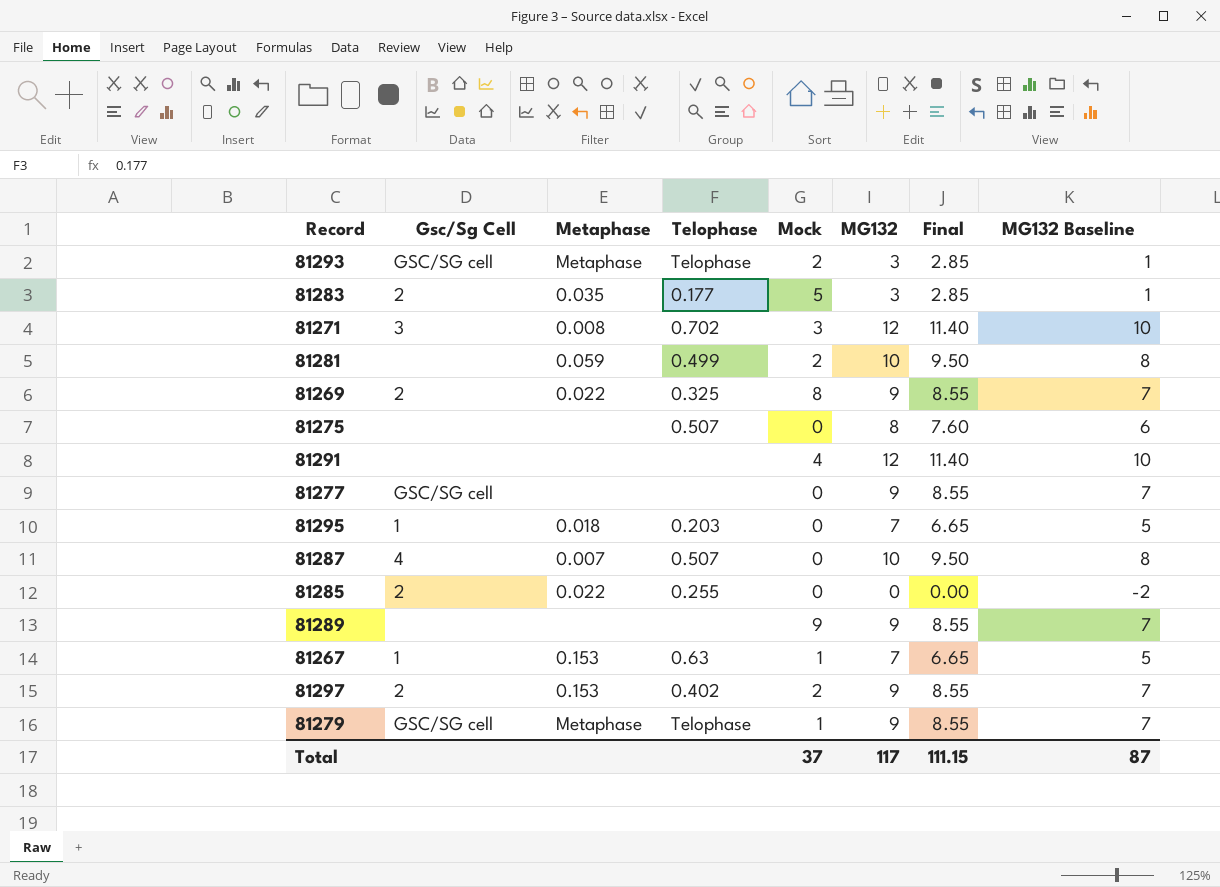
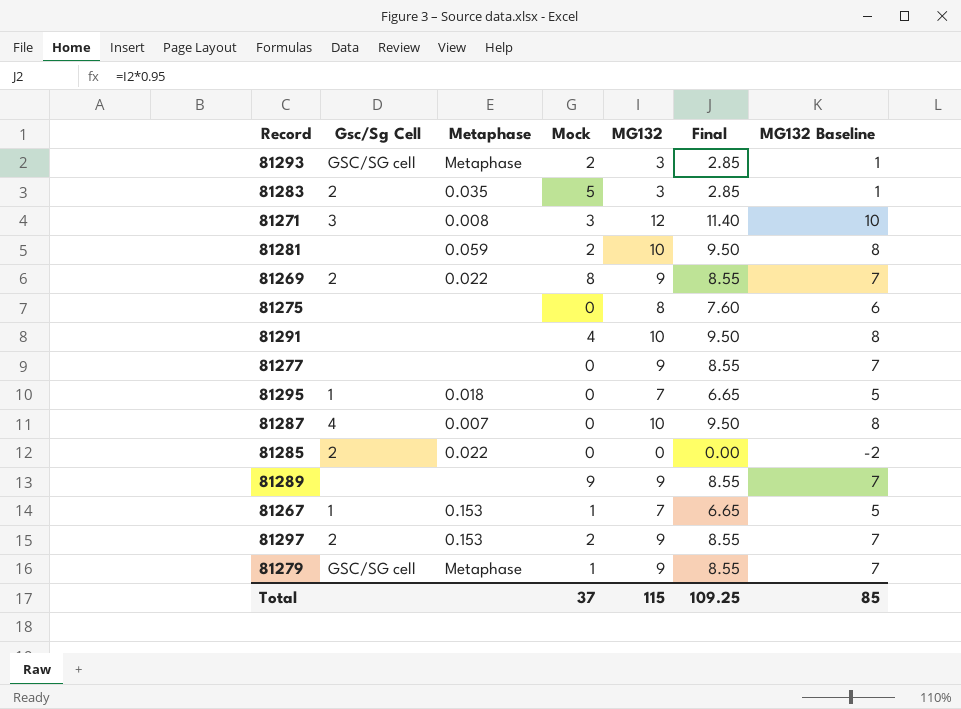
column Telophase | position: 4 -> none
81291 | MG132: 12 -> 10
81291 | Final: 11.40 -> 9.50
81291 | MG132 Baseline: 10 -> 8
81277 | Gsc/Sg Cell: GSC/SG cell -> none
Total | MG132: 117 -> 115
Total | Final: 111.15 -> 109.25
Total | MG132 Baseline: 87 -> 85

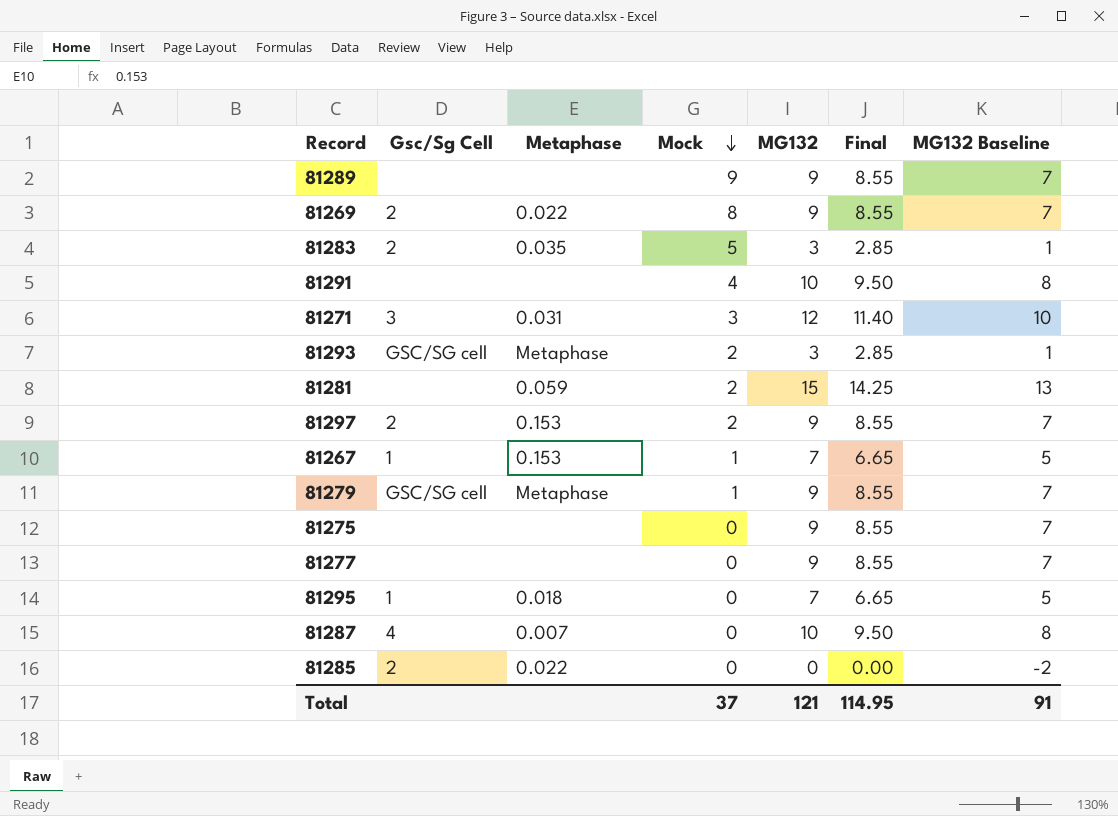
row order: none -> Mock descending
81271 | Metaphase: 0.008 -> 0.031
81281 | MG132: 10 -> 15
81281 | Final: 9.50 -> 14.25
81281 | MG132 Baseline: 8 -> 13
81275 | MG132: 8 -> 9
81275 | Final: 7.60 -> 8.55
81275 | MG132 Baseline: 6 -> 7
Total | MG132: 115 -> 121
Total | Final: 109.25 -> 114.95
Total | MG132 Baseline: 85 -> 91

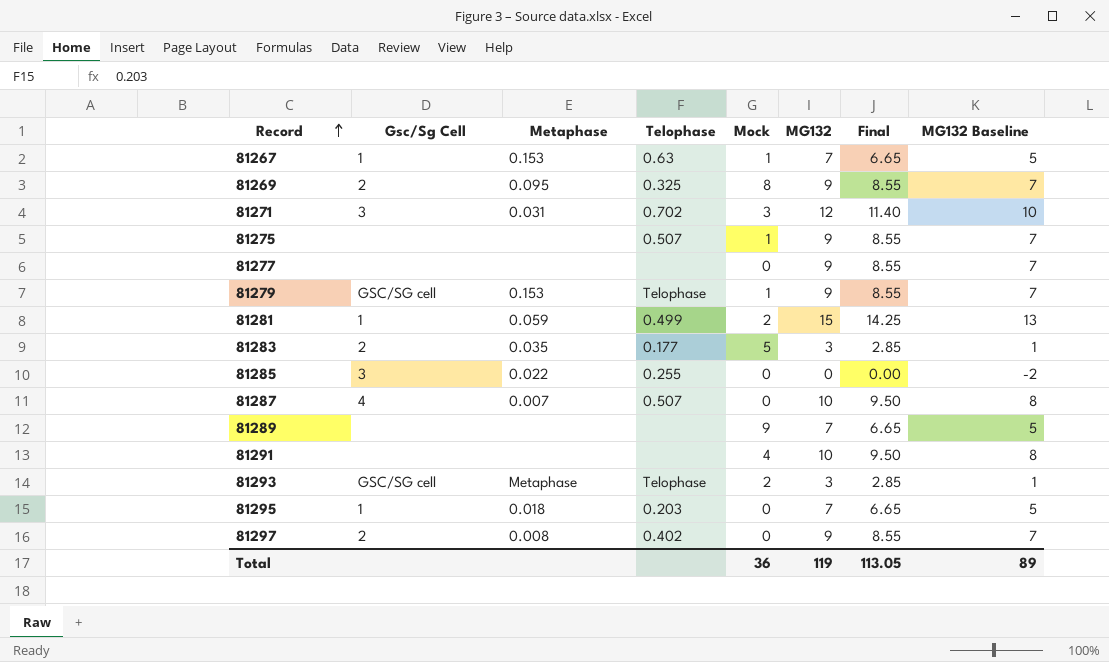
row order: Mock descending -> Record ascending
column Telophase | position: none -> 4
81269 | Metaphase: 0.022 -> 0.095
81275 | Mock: 0 -> 1
81279 | Metaphase: Metaphase -> 0.153
81281 | Gsc/Sg Cell: none -> 1
81285 | Gsc/Sg Cell: 2 -> 3
81289 | MG132: 9 -> 7
81289 | Final: 8.55 -> 6.65
81289 | MG132 Baseline: 7 -> 5
81297 | Metaphase: 0.153 -> 0.008
81297 | Mock: 2 -> 0
Total | Mock: 37 -> 36
Total | MG132: 121 -> 119
Total | Final: 114.95 -> 113.05
Total | MG132 Baseline: 91 -> 89

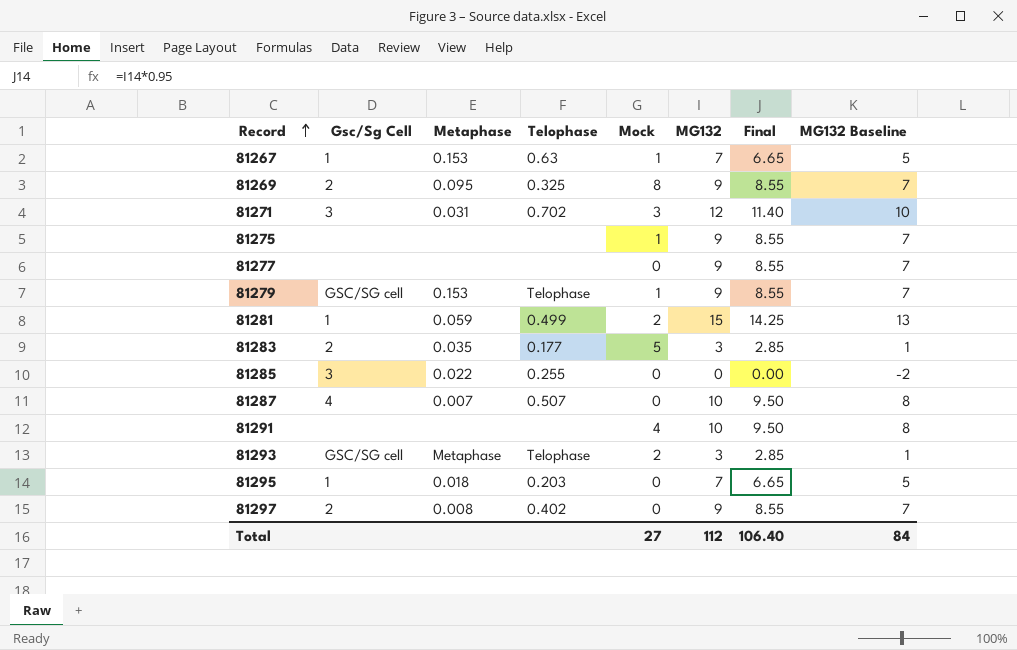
row 81289: none | none | none | 9 | 7 | 6.65 | 5 -> none
81275 | Telophase: 0.507 -> none
Total | Mock: 36 -> 27
Total | MG132: 119 -> 112
Total | Final: 113.05 -> 106.40
Total | MG132 Baseline: 89 -> 84

